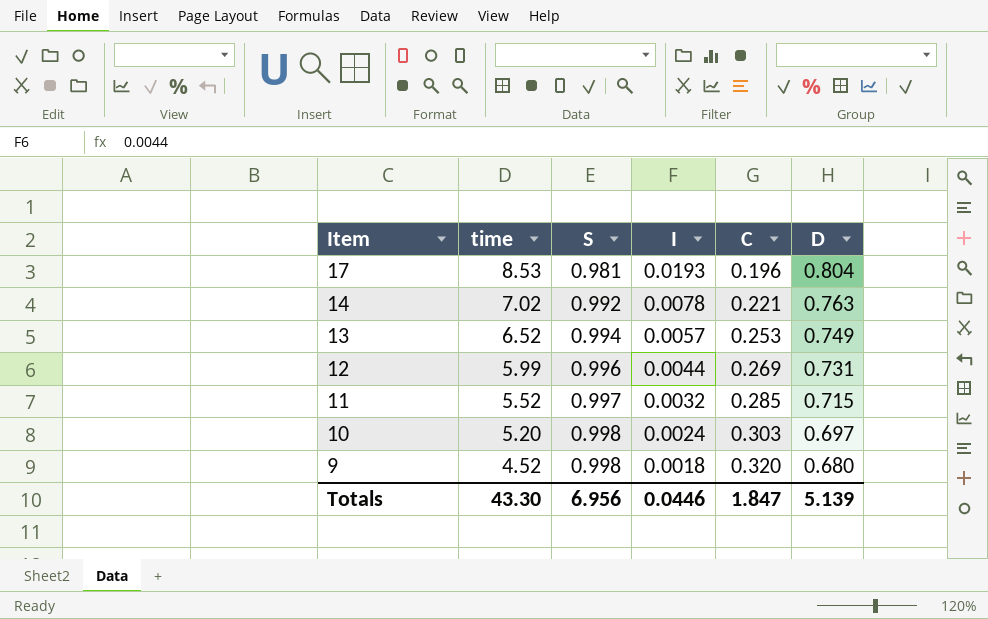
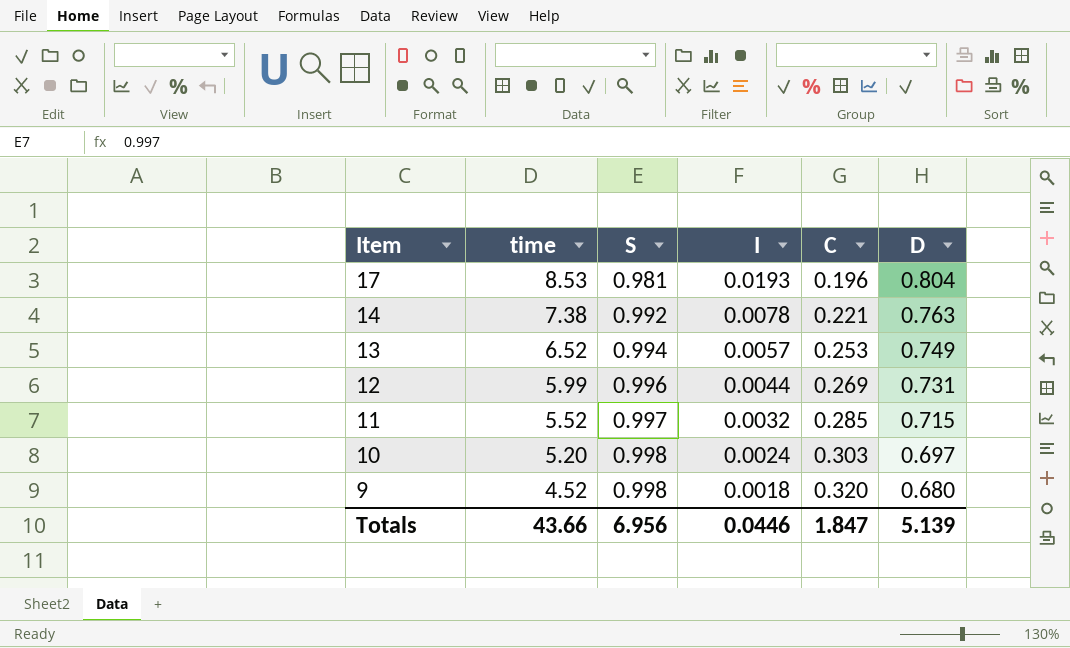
14 | time: 7.02 -> 7.38
Totals | time: 43.30 -> 43.66

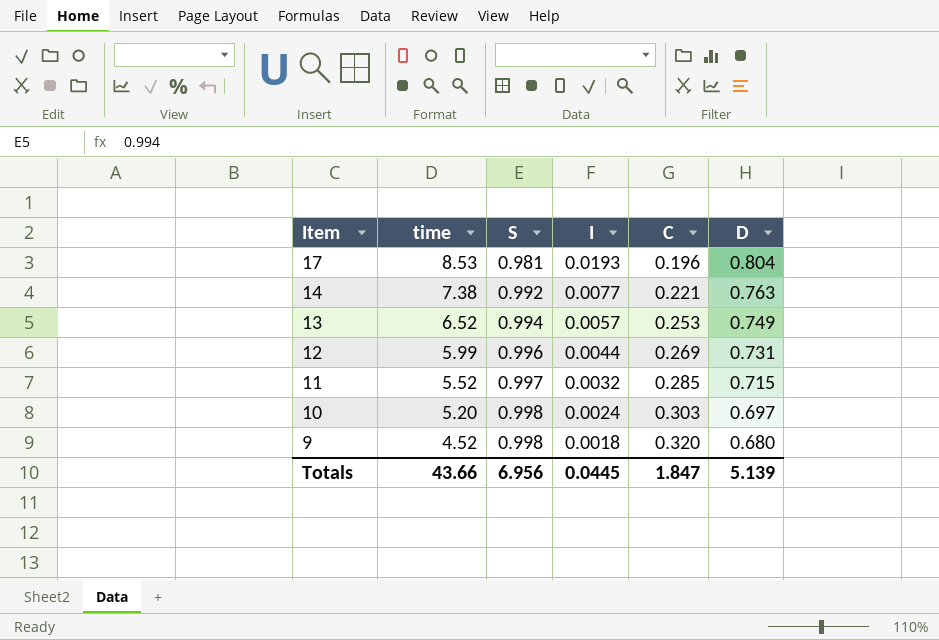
14 | I: 0.0078 -> 0.0077
Totals | I: 0.0446 -> 0.0445

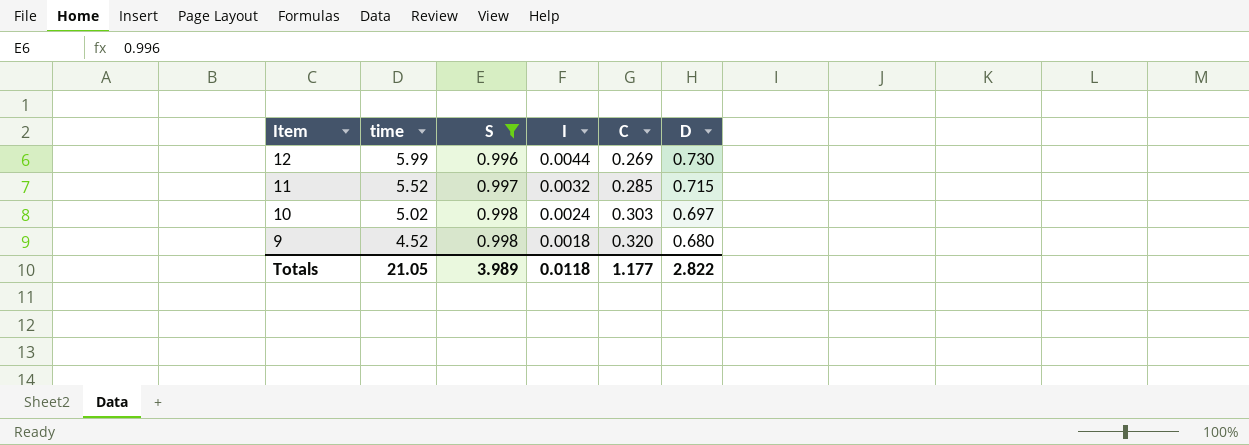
filter: none -> S >= 0.996
12 | D: 0.731 -> 0.730
10 | time: 5.20 -> 5.02
Totals | time: 43.66 -> 21.05
Totals | S: 6.956 -> 3.989
Totals | I: 0.0445 -> 0.0118
Totals | C: 1.847 -> 1.177
Totals | D: 5.139 -> 2.822

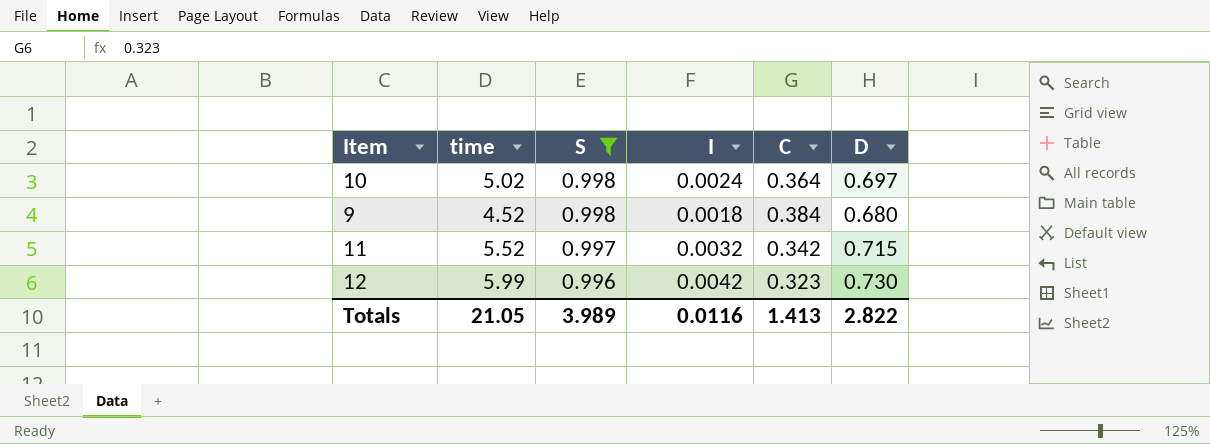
row order: Item descending -> S descending
10 | C: 0.303 -> 0.364
9 | C: 0.320 -> 0.384
11 | C: 0.285 -> 0.342
12 | I: 0.0044 -> 0.0042
12 | C: 0.269 -> 0.323
Totals | I: 0.0118 -> 0.0116
Totals | C: 1.177 -> 1.413

